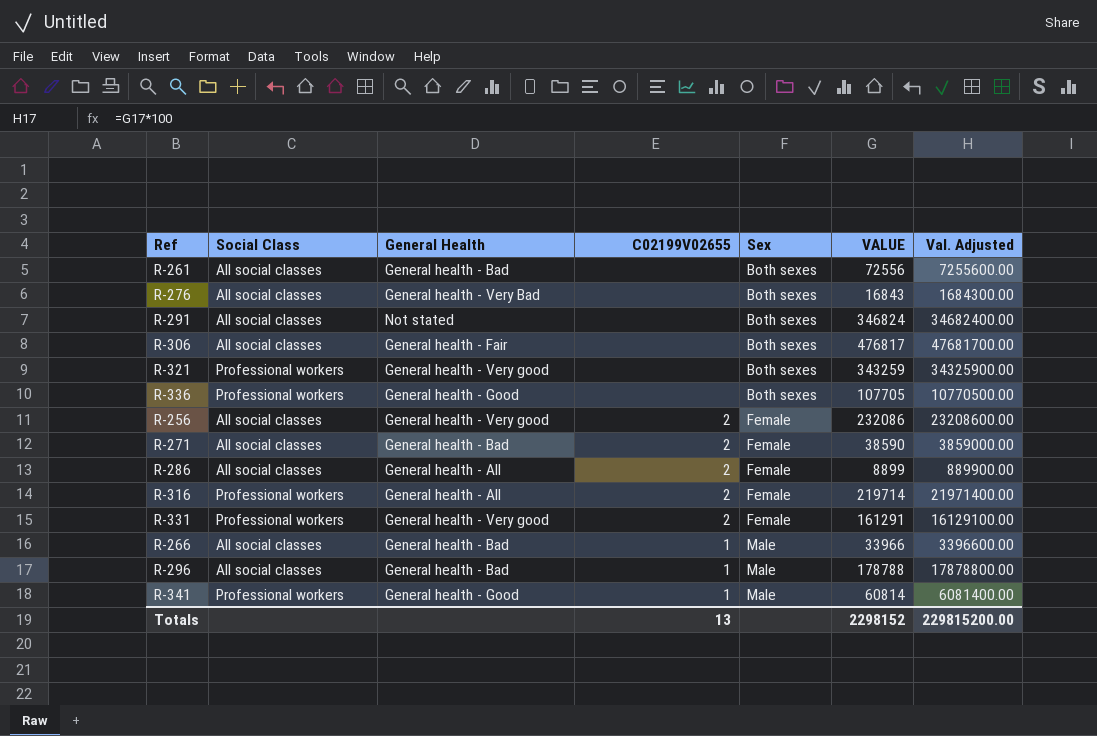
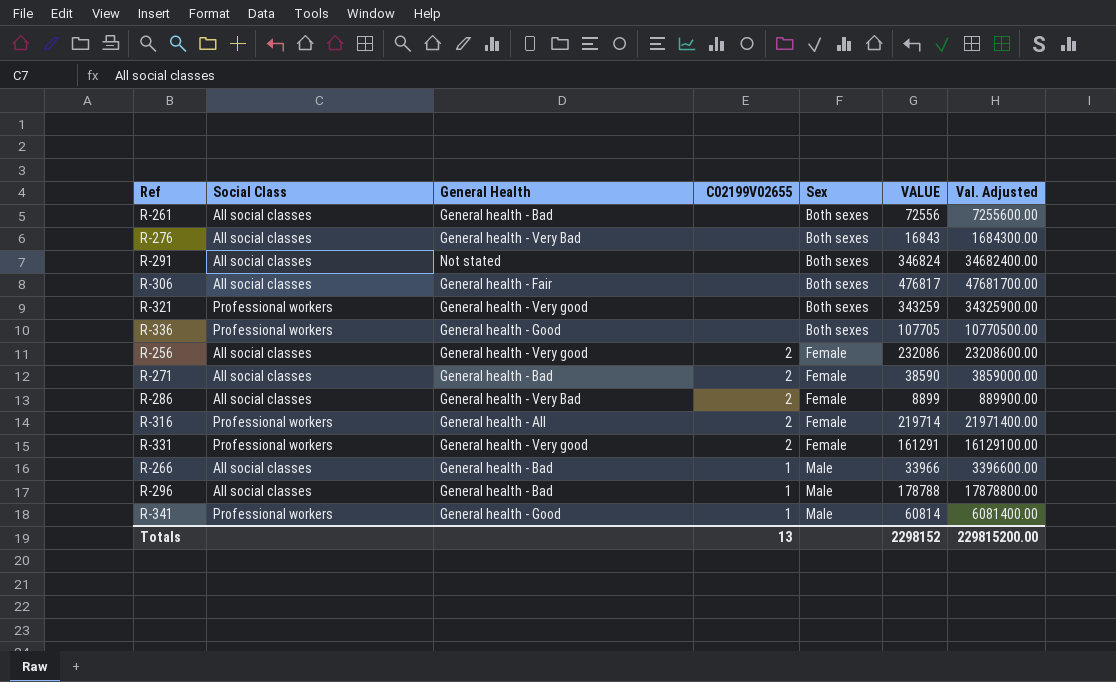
R-286 | General Health: General health - All -> General health - Very Bad

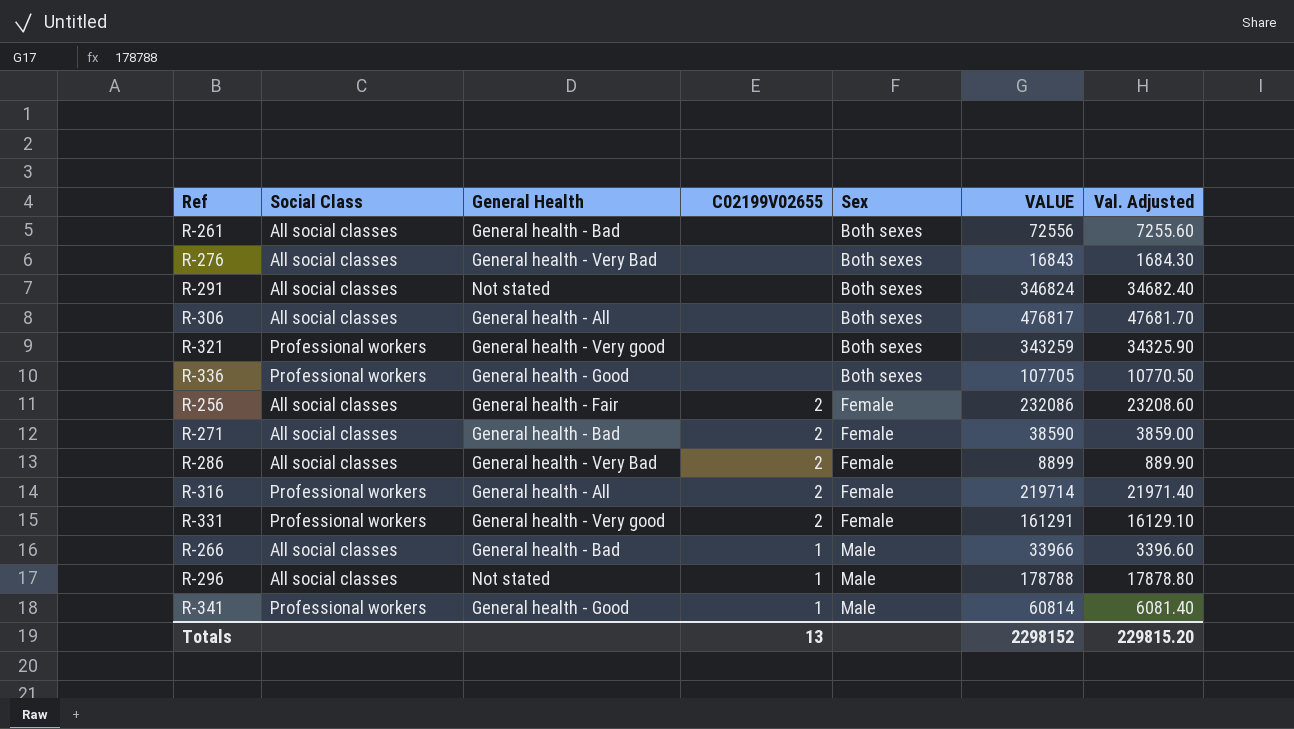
column Val. Adjusted | formula: [VALUE] * 100 -> [VALUE] * 0.1
R-306 | General Health: General health - Fair -> General health - All
R-256 | General Health: General health - Very good -> General health - Fair
R-296 | General Health: General health - Bad -> Not stated
Totals | Val. Adjusted: 229815200.00 -> 229815.20

